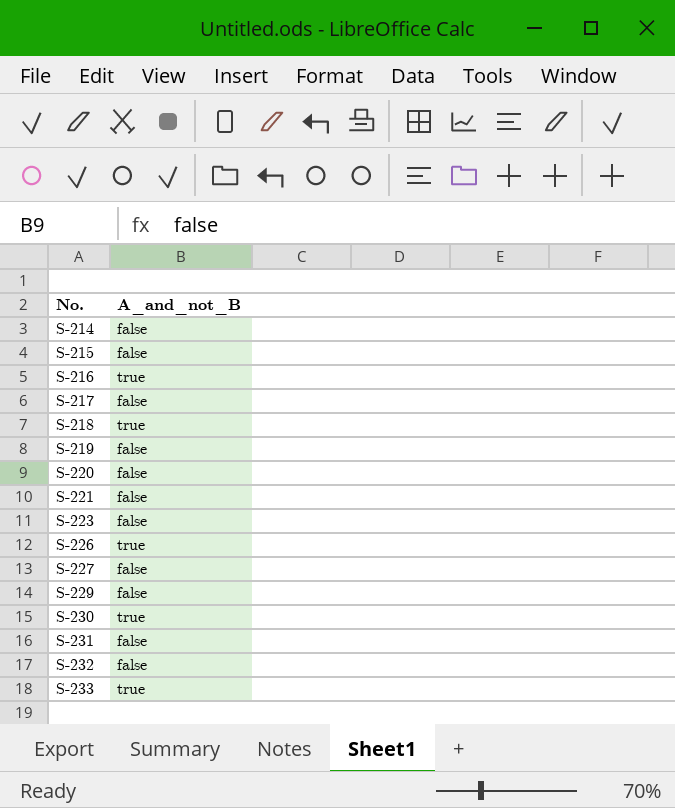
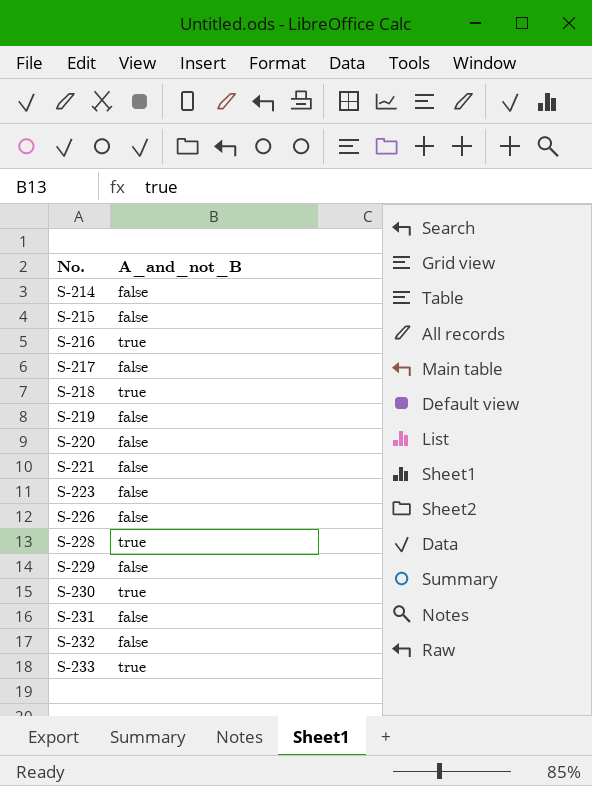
row S-227: false -> none
S-226 | A_and_not_B: true -> false
row S-228: none -> true

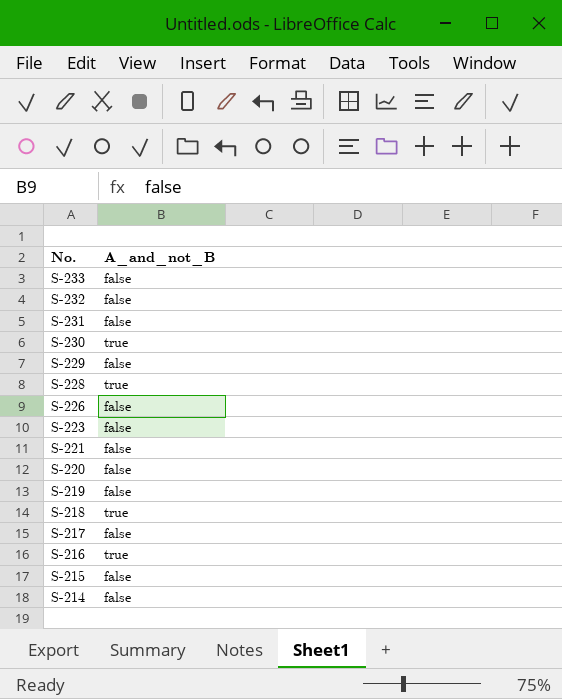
row order: No. ascending -> No. descending
S-233 | A_and_not_B: true -> false

